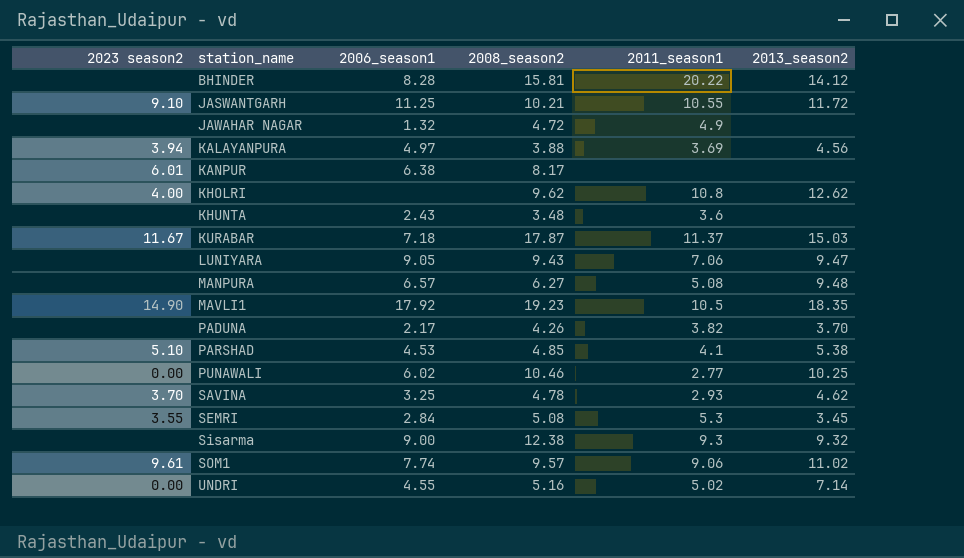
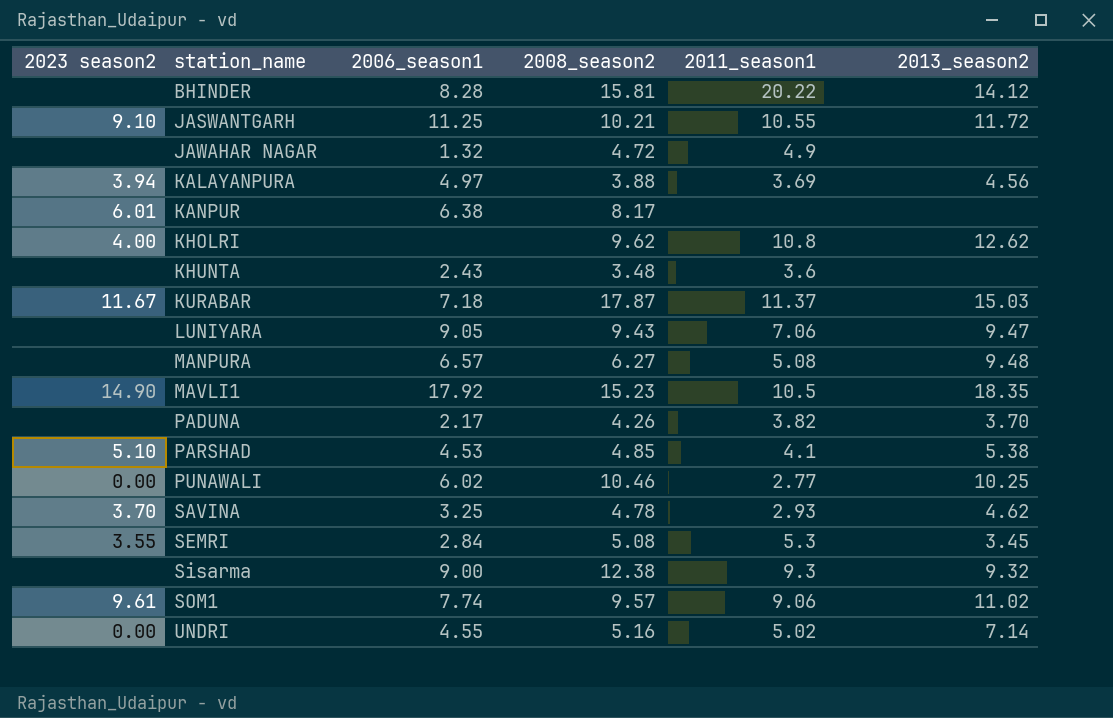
MAVLI1 | 2008_season2: 19.23 -> 15.23

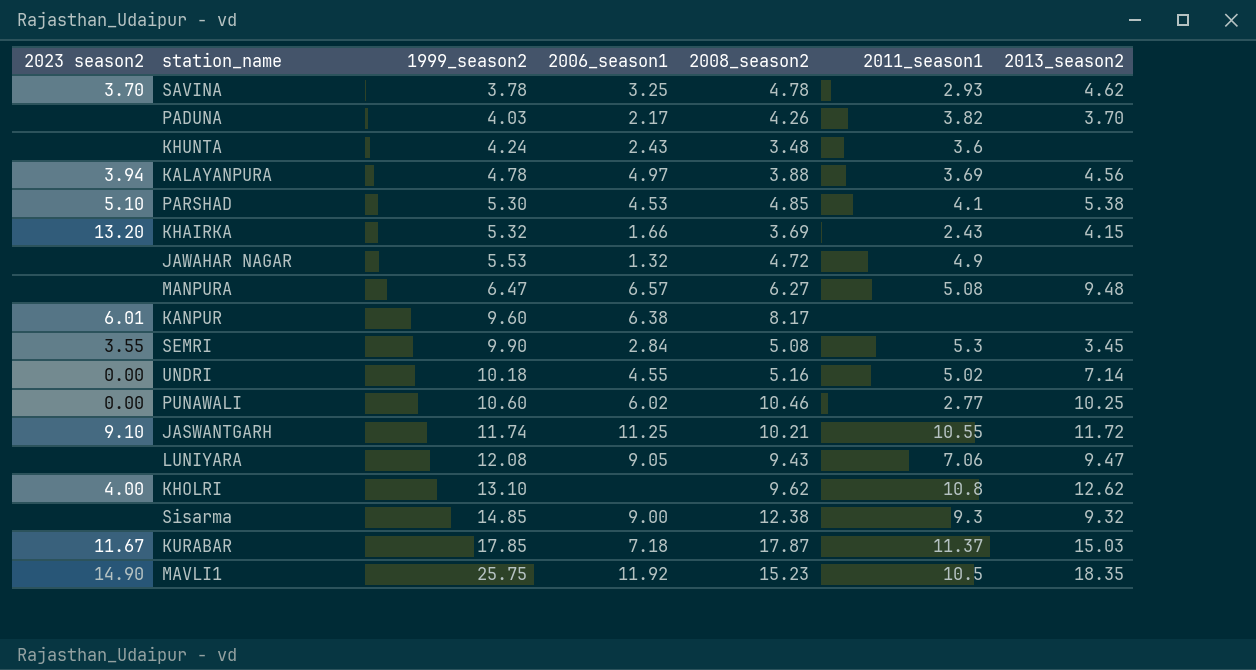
row order: station_name ascending -> 1999_season2 ascending
column 1999_season2 | position: none -> 3
row BHINDER: none | 8.28 | 15.81 | 20.22 | 14.12 -> none
row SOM1: 9.61 | 7.74 | 9.57 | 9.06 | 11.02 -> none
row KHAIRKA: none -> 13.20 | 5.32 | 1.66 | 3.69 | 2.43 | 4.15
MAVLI1 | 2006_season1: 17.92 -> 11.92

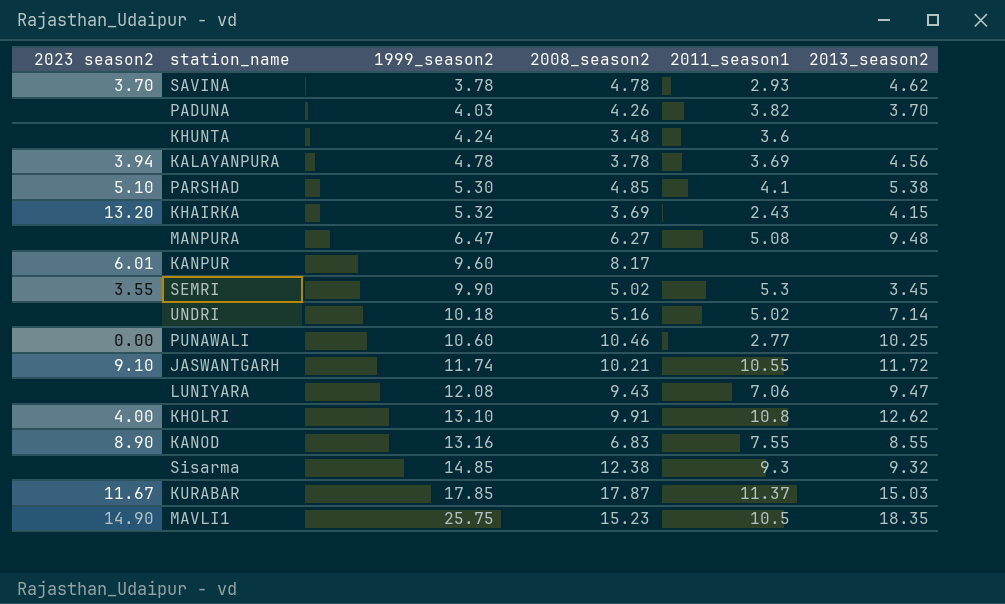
column 2006_season1 | position: 4 -> none
row JAWAHAR NAGAR: none | 5.53 | 1.32 | 4.72 | 4.9 | none -> none
KALAYANPURA | 2008_season2: 3.88 -> 3.78
SEMRI | 2008_season2: 5.08 -> 5.02
UNDRI | 2023 season2: 0.00 -> none
KHOLRI | 2008_season2: 9.62 -> 9.91
row KANOD: none -> 8.90 | 13.16 | 6.83 | 7.55 | 8.55

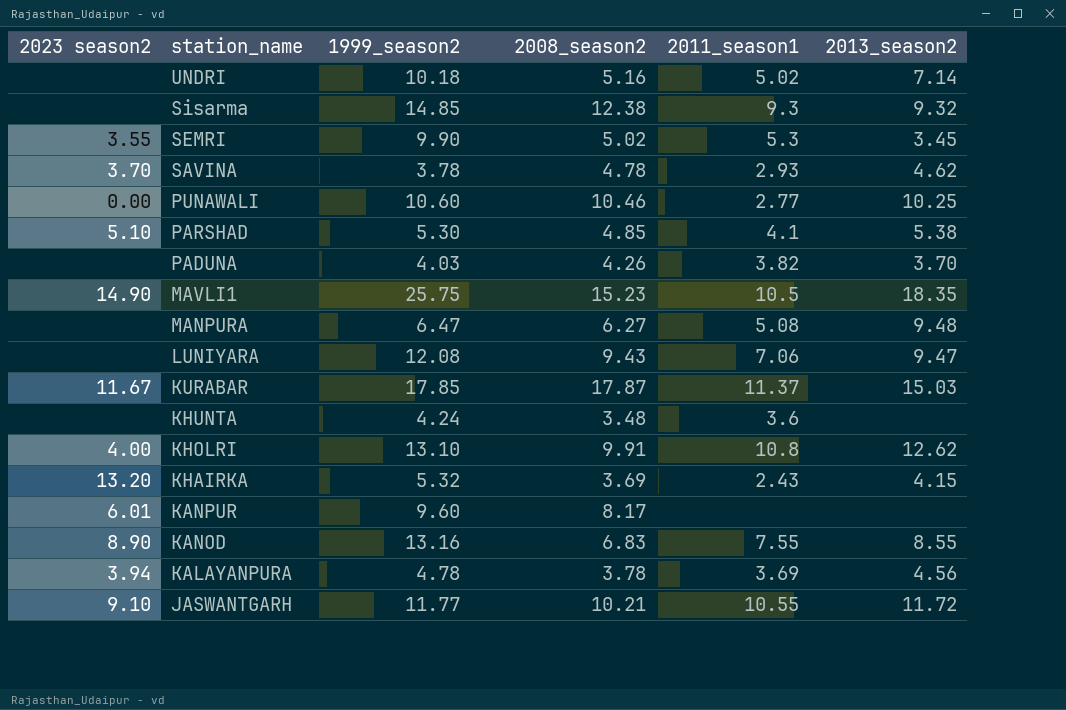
row order: 1999_season2 ascending -> station_name descending
JASWANTGARH | 1999_season2: 11.74 -> 11.77

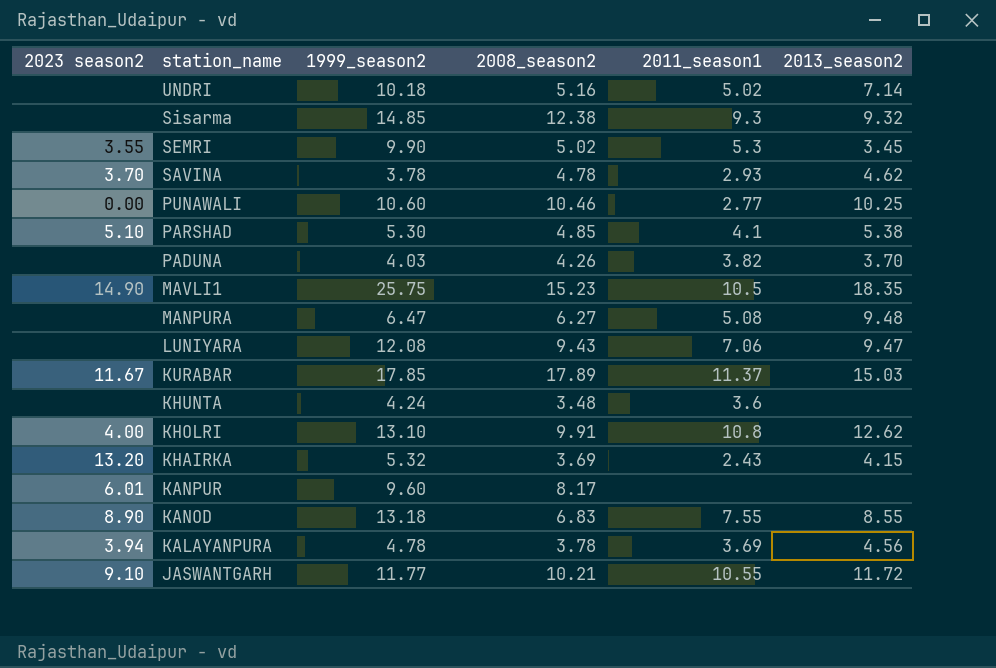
KURABAR | 2008_season2: 17.87 -> 17.89
KANOD | 1999_season2: 13.16 -> 13.18

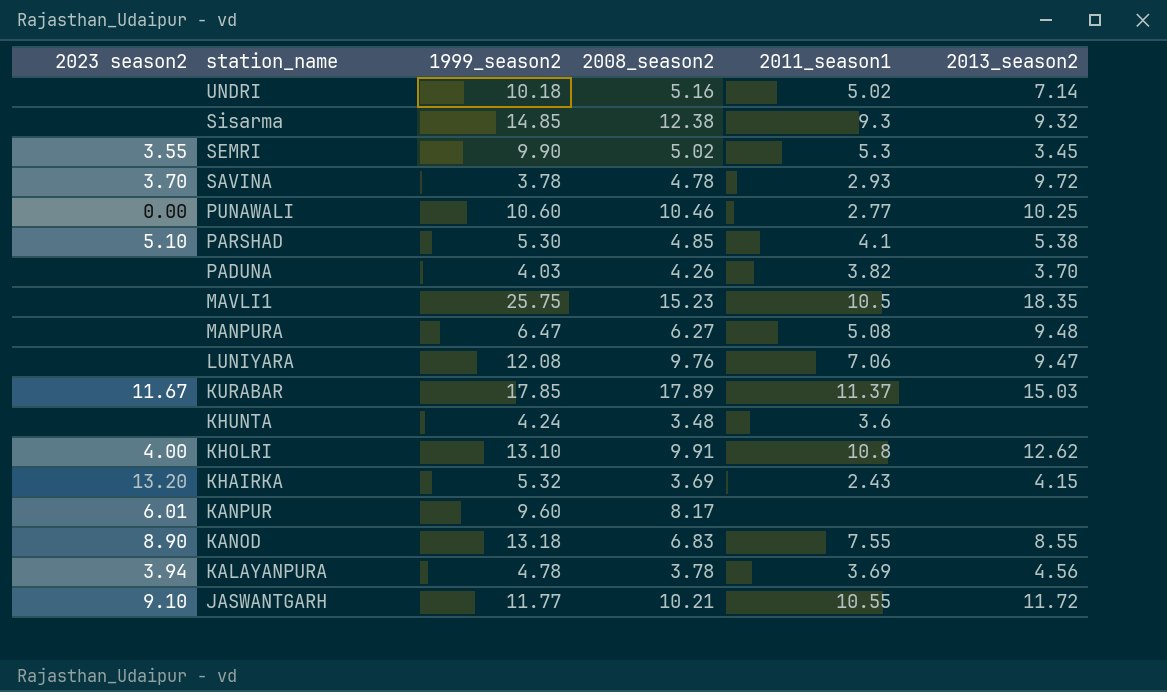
SAVINA | 2013_season2: 4.62 -> 9.72
MAVLI1 | 2023 season2: 14.90 -> none
LUNIYARA | 2008_season2: 9.43 -> 9.76

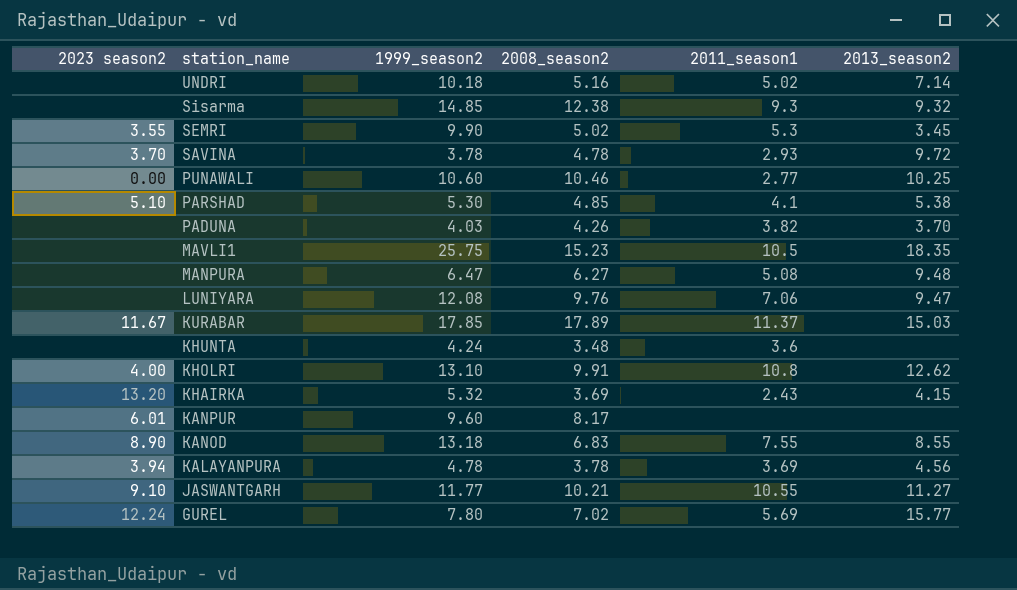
JASWANTGARH | 2013_season2: 11.72 -> 11.27
row GUREL: none -> 12.24 | 7.80 | 7.02 | 5.69 | 15.77

